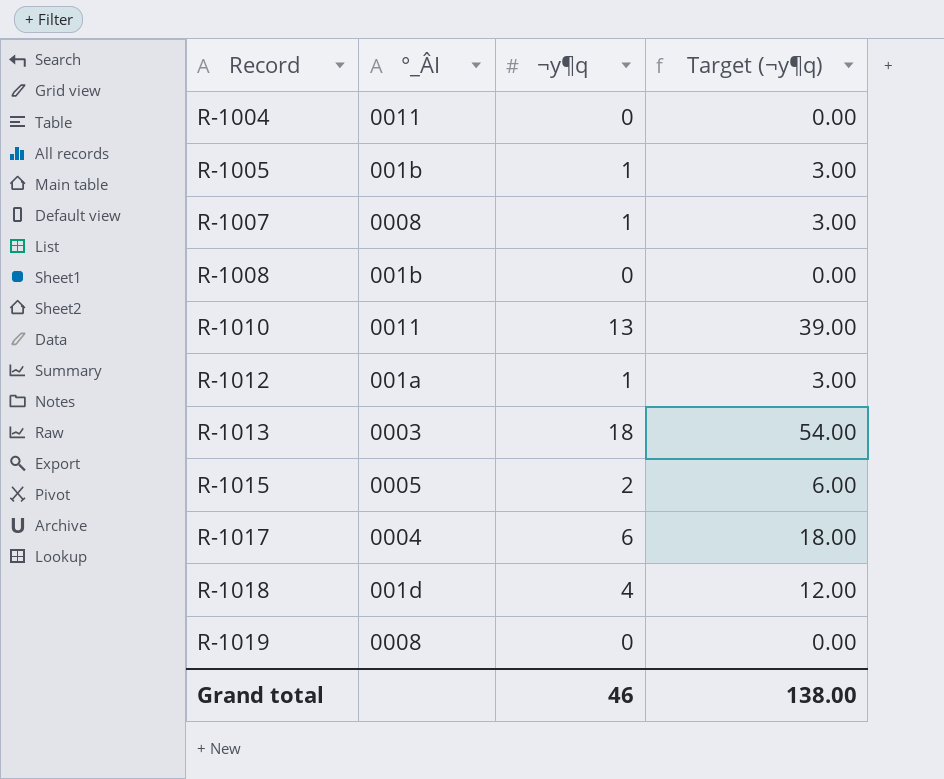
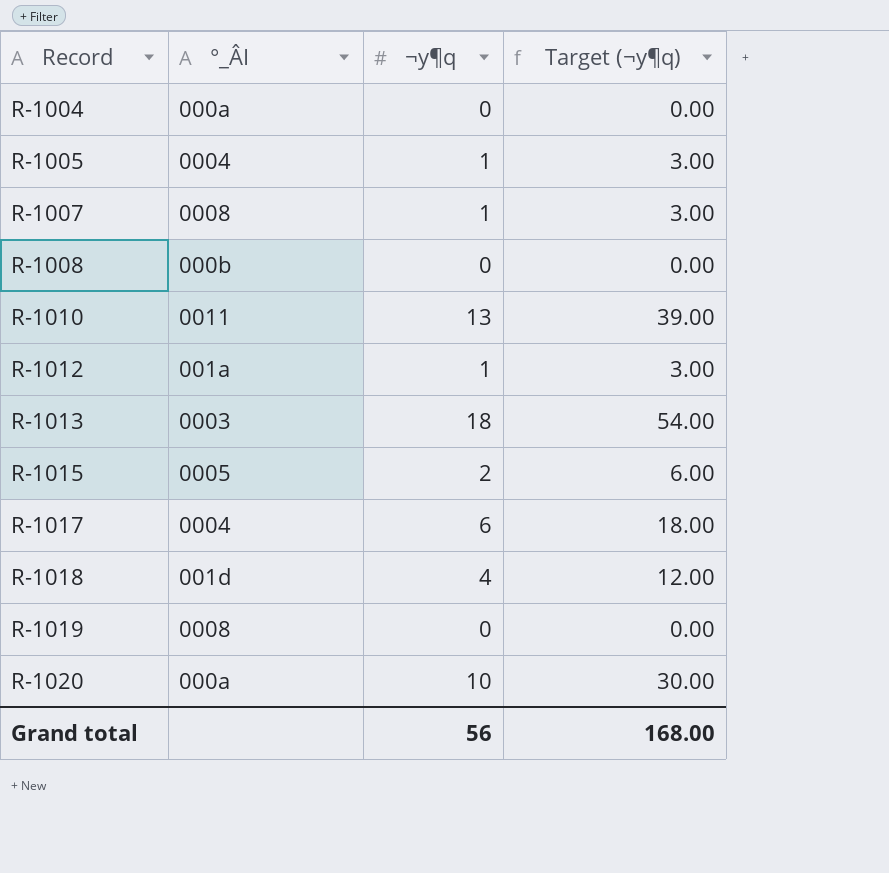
R-1004 | °_ÂI: 0011 -> 000a
R-1005 | °_ÂI: 001b -> 0004
R-1008 | °_ÂI: 001b -> 000b
row R-1020: none -> 000a | 10 | 30.00
Grand total | ¬y¶q: 46 -> 56
Grand total | Target (¬y¶q): 138.00 -> 168.00

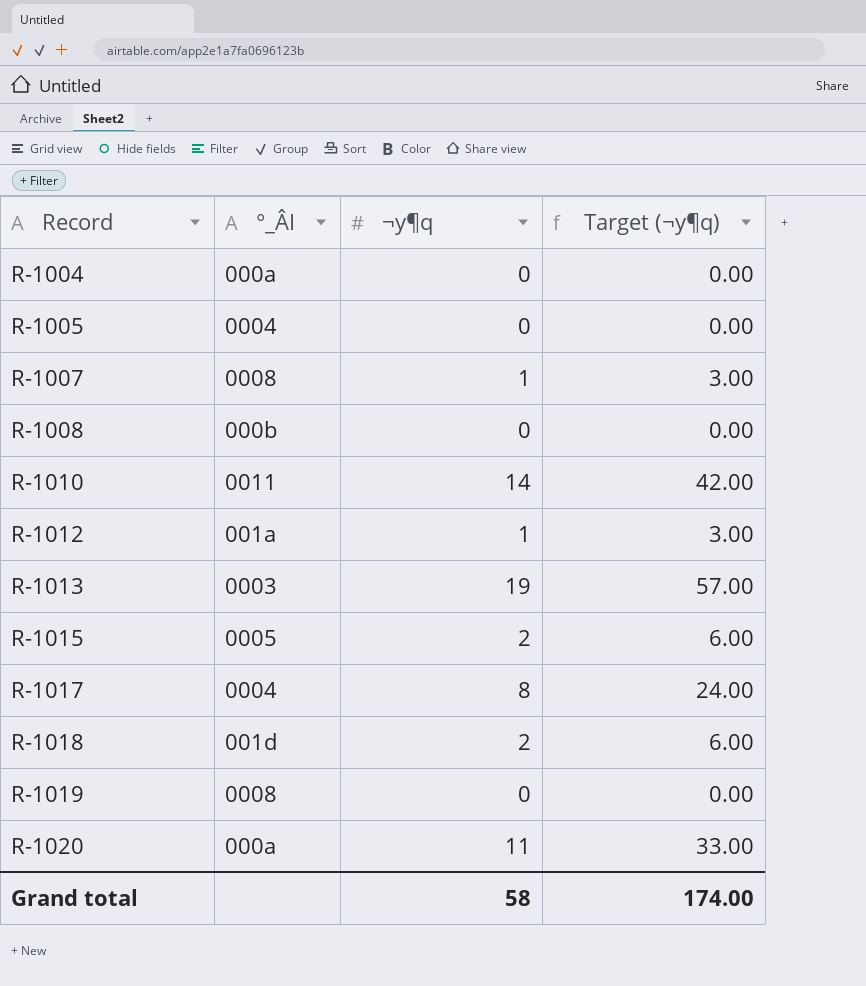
R-1005 | ¬y¶q: 1 -> 0
R-1005 | Target (¬y¶q): 3.00 -> 0.00
R-1010 | ¬y¶q: 13 -> 14
R-1010 | Target (¬y¶q): 39.00 -> 42.00
R-1013 | ¬y¶q: 18 -> 19
R-1013 | Target (¬y¶q): 54.00 -> 57.00
R-1017 | ¬y¶q: 6 -> 8
R-1017 | Target (¬y¶q): 18.00 -> 24.00
R-1018 | ¬y¶q: 4 -> 2
R-1018 | Target (¬y¶q): 12.00 -> 6.00
R-1020 | ¬y¶q: 10 -> 11
R-1020 | Target (¬y¶q): 30.00 -> 33.00
Grand total | ¬y¶q: 56 -> 58
Grand total | Target (¬y¶q): 168.00 -> 174.00

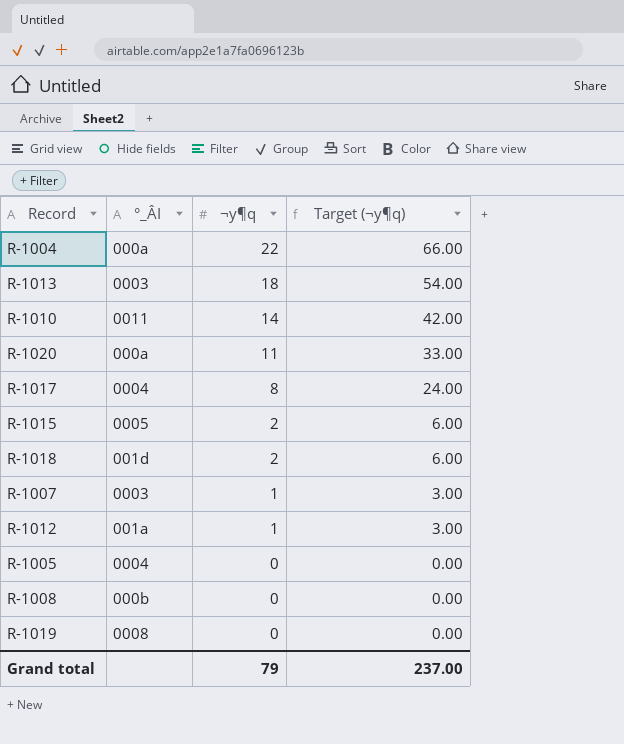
row order: Record ascending -> ¬y¶q descending
R-1004 | ¬y¶q: 0 -> 22
R-1004 | Target (¬y¶q): 0.00 -> 66.00
R-1013 | ¬y¶q: 19 -> 18
R-1013 | Target (¬y¶q): 57.00 -> 54.00
R-1007 | °_ÂI: 0008 -> 0003
Grand total | ¬y¶q: 58 -> 79
Grand total | Target (¬y¶q): 174.00 -> 237.00

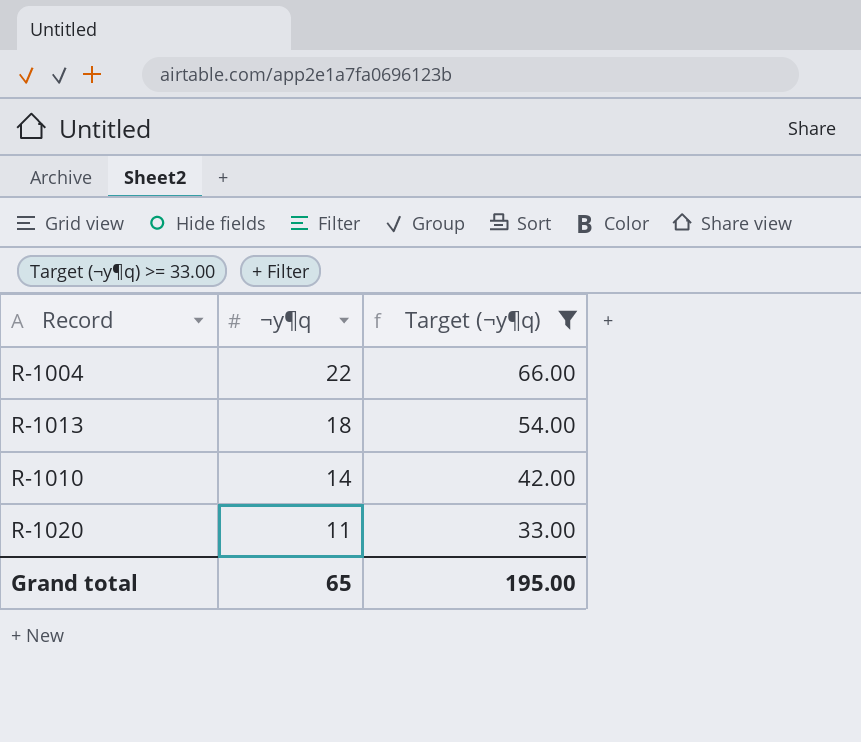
filter: none -> Target (¬y¶q) >= 33.00
column °_ÂI | position: 2 -> none
Grand total | ¬y¶q: 79 -> 65
Grand total | Target (¬y¶q): 237.00 -> 195.00

